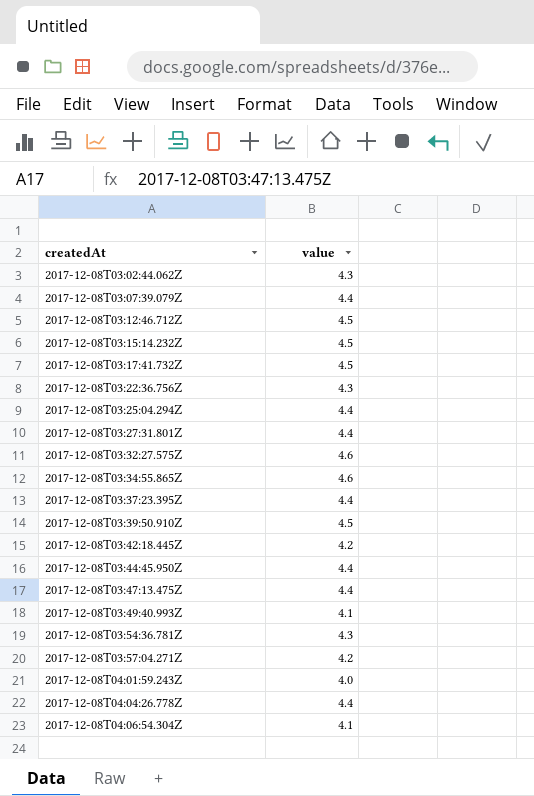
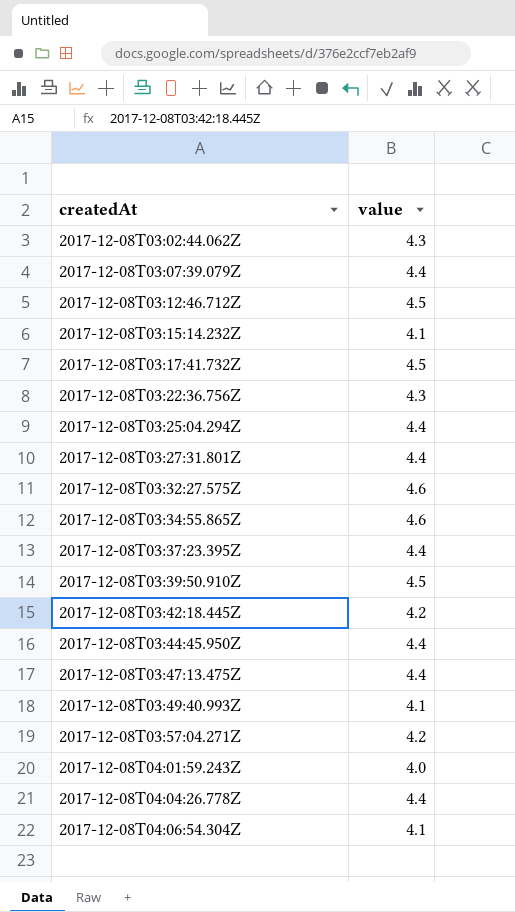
row 2017-12-08T03:54:36.781Z: 4.3 -> none
2017-12-08T03:15:14.232Z | value: 4.5 -> 4.1

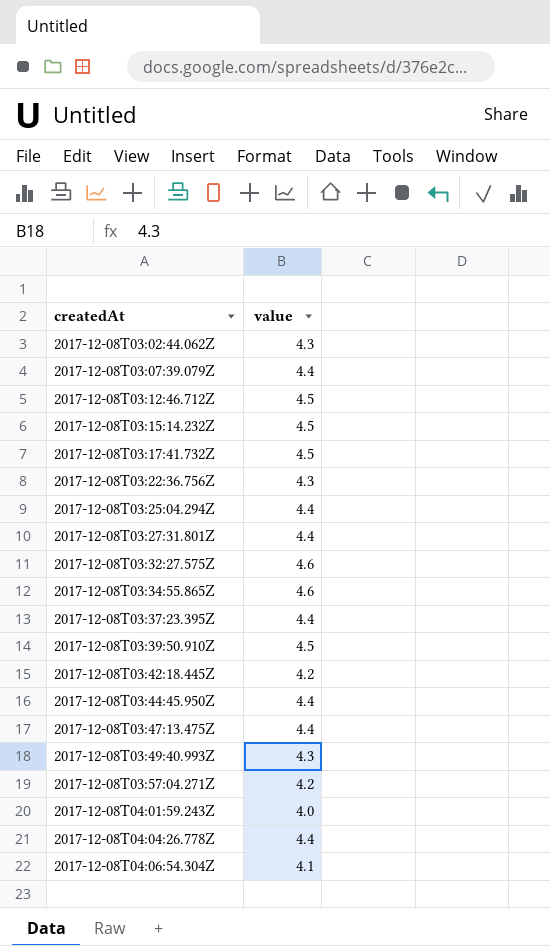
2017-12-08T03:15:14.232Z | value: 4.1 -> 4.5
2017-12-08T03:49:40.993Z | value: 4.1 -> 4.3

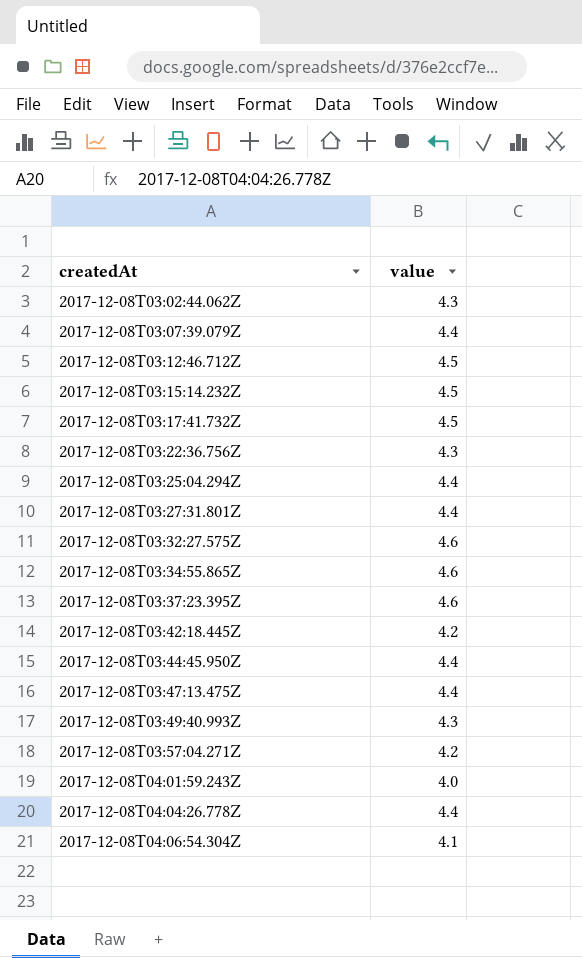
row 2017-12-08T03:39:50.910Z: 4.5 -> none
2017-12-08T03:37:23.395Z | value: 4.4 -> 4.6

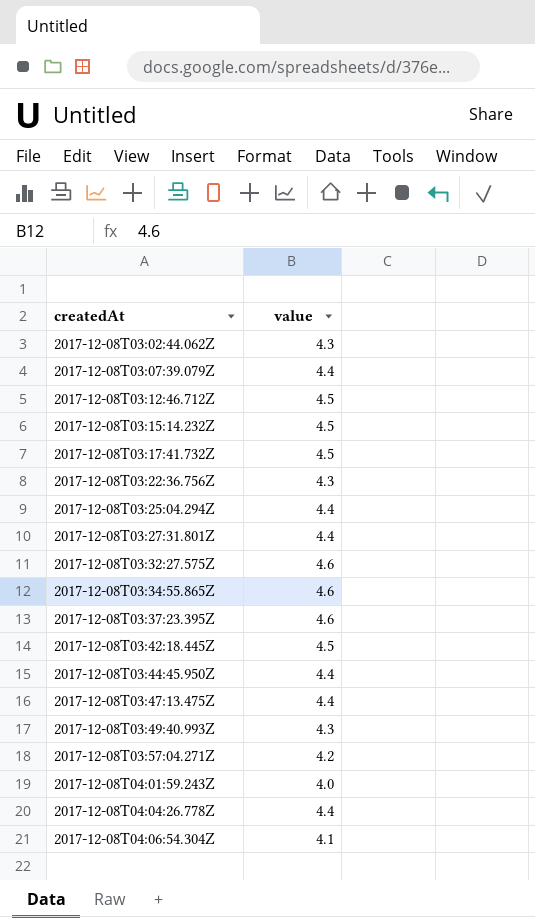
2017-12-08T03:42:18.445Z | value: 4.2 -> 4.5

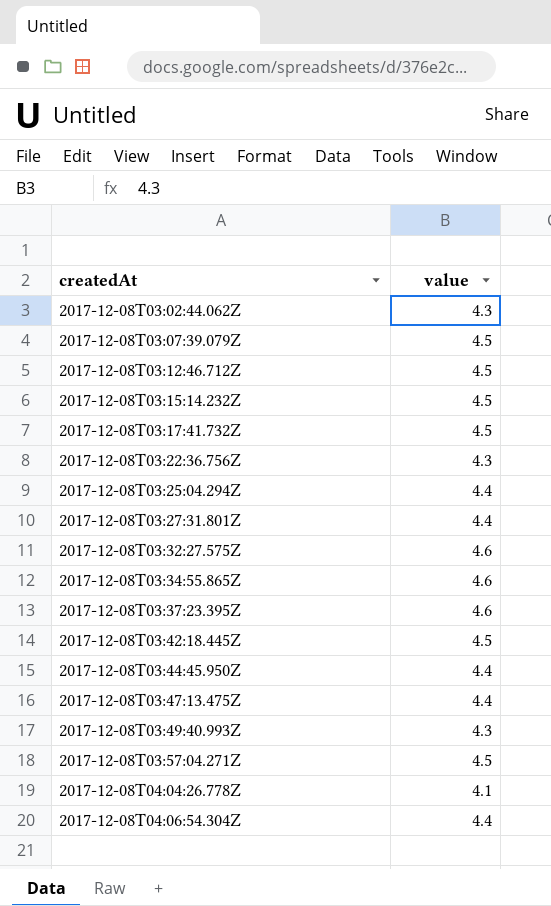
row 2017-12-08T04:01:59.243Z: 4.0 -> none
2017-12-08T03:07:39.079Z | value: 4.4 -> 4.5
2017-12-08T03:57:04.271Z | value: 4.2 -> 4.5
2017-12-08T04:04:26.778Z | value: 4.4 -> 4.1
2017-12-08T04:06:54.304Z | value: 4.1 -> 4.4

